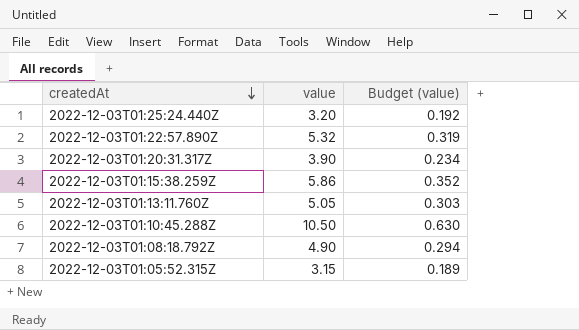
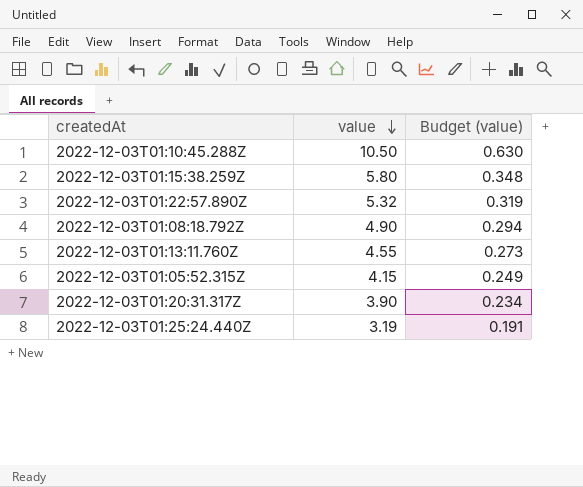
row order: createdAt descending -> value descending
2022-12-03T01:15:38.259Z | value: 5.86 -> 5.80
2022-12-03T01:15:38.259Z | Budget (value): 0.352 -> 0.348
2022-12-03T01:13:11.760Z | value: 5.05 -> 4.55
2022-12-03T01:13:11.760Z | Budget (value): 0.303 -> 0.273
2022-12-03T01:05:52.315Z | value: 3.15 -> 4.15
2022-12-03T01:05:52.315Z | Budget (value): 0.189 -> 0.249
2022-12-03T01:25:24.440Z | value: 3.20 -> 3.19
2022-12-03T01:25:24.440Z | Budget (value): 0.192 -> 0.191

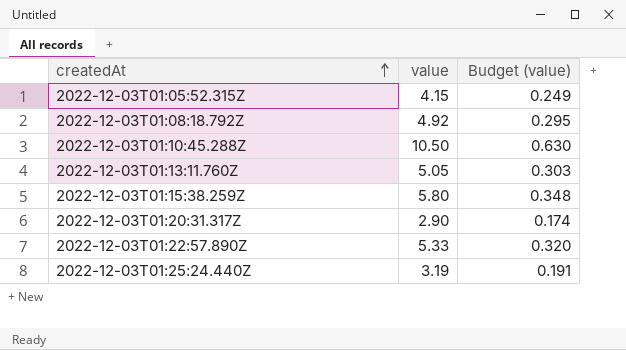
row order: value descending -> createdAt ascending
2022-12-03T01:08:18.792Z | value: 4.90 -> 4.92
2022-12-03T01:08:18.792Z | Budget (value): 0.294 -> 0.295
2022-12-03T01:13:11.760Z | value: 4.55 -> 5.05
2022-12-03T01:13:11.760Z | Budget (value): 0.273 -> 0.303
2022-12-03T01:20:31.317Z | value: 3.90 -> 2.90
2022-12-03T01:20:31.317Z | Budget (value): 0.234 -> 0.174
2022-12-03T01:22:57.890Z | value: 5.32 -> 5.33
2022-12-03T01:22:57.890Z | Budget (value): 0.319 -> 0.320

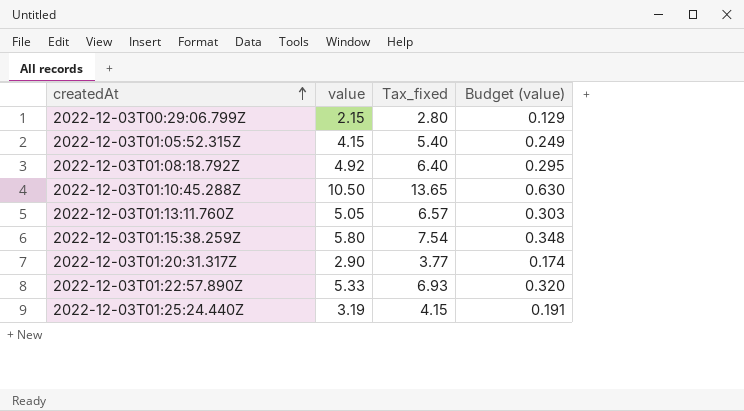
column Tax_fixed | formula: none -> [value] * 1.3
row 2022-12-03T00:29:06.799Z: none -> 2.15 | 2.80 | 0.129

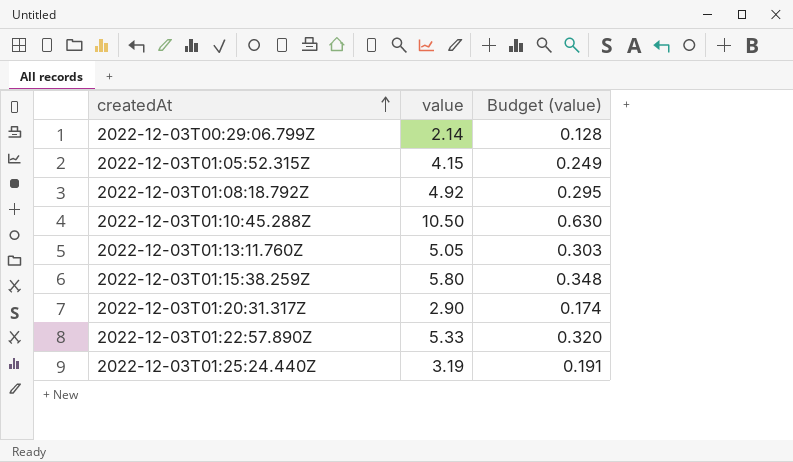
column Tax_fixed | formula: [value] * 1.3 -> none
2022-12-03T00:29:06.799Z | value: 2.15 -> 2.14
2022-12-03T00:29:06.799Z | Budget (value): 0.129 -> 0.128

